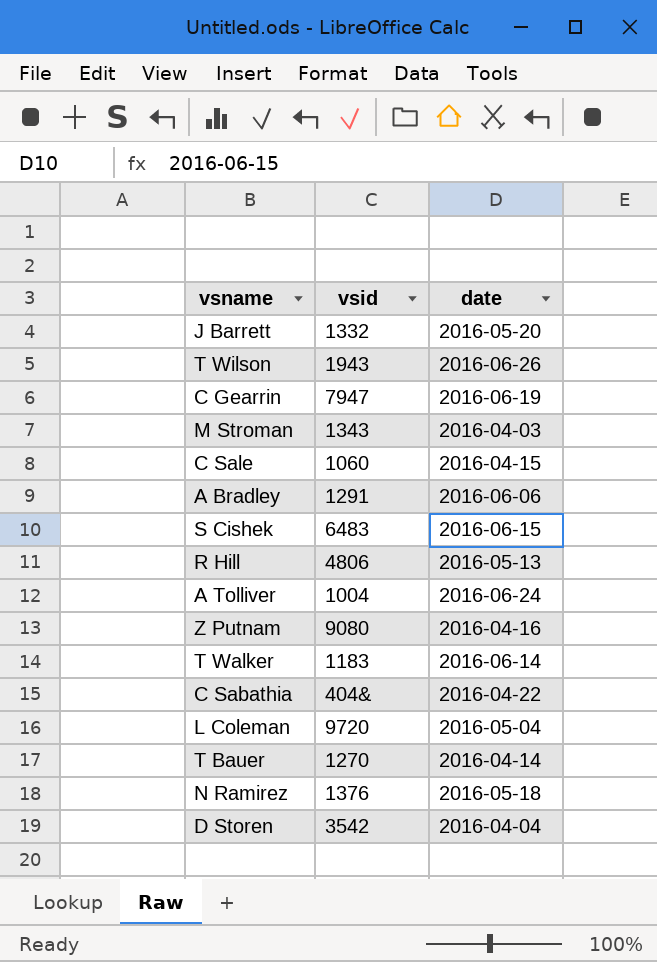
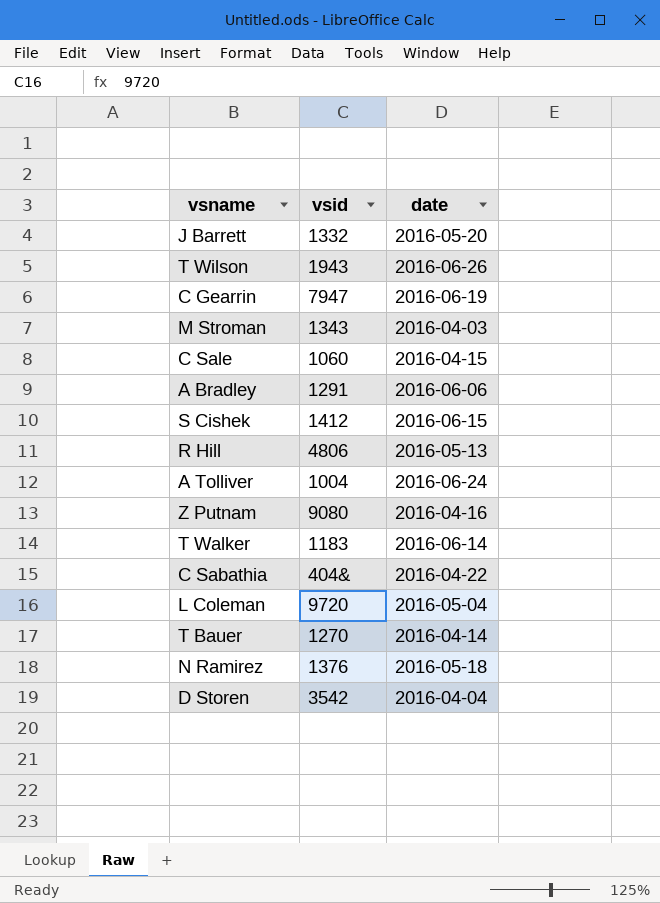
S Cishek | vsid: 6483 -> 1412

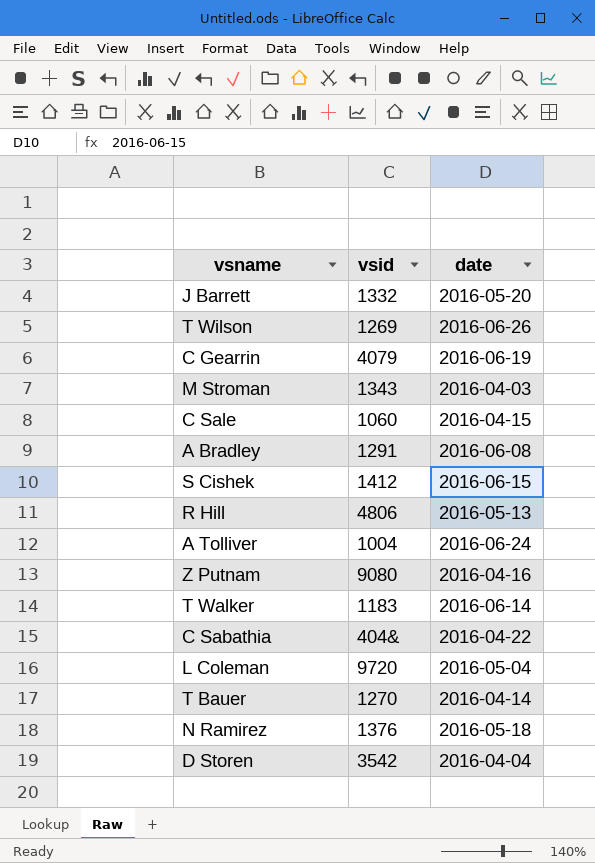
T Wilson | vsid: 1943 -> 1269
C Gearrin | vsid: 7947 -> 4079
A Bradley | date: 2016-06-06 -> 2016-06-08

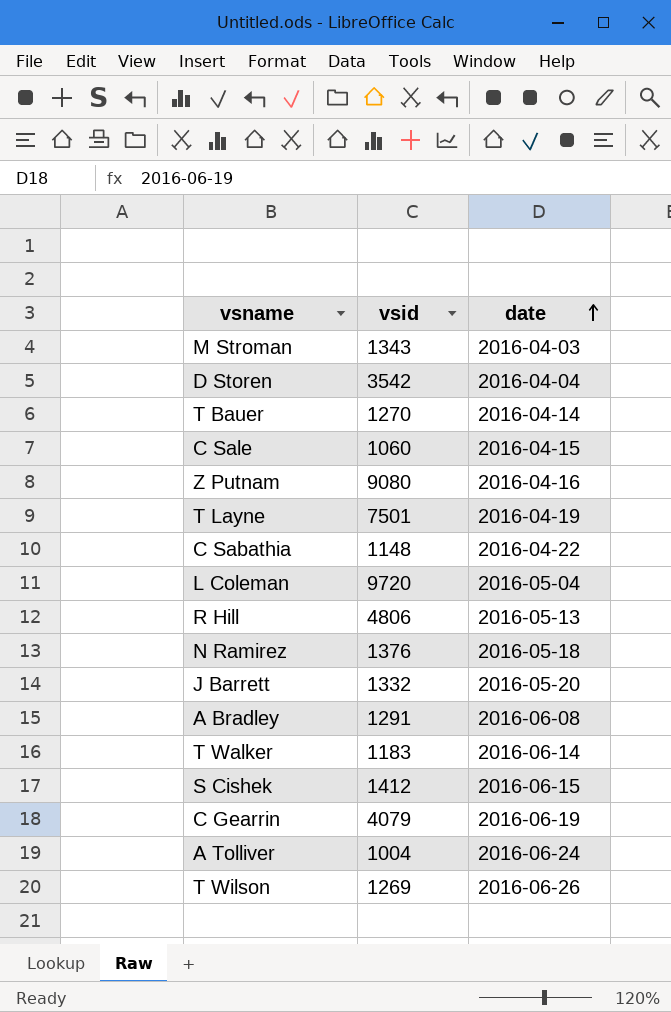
row order: none -> date ascending
row T Layne: none -> 7501 | 2016-04-19
C Sabathia | vsid: 404& -> 1148

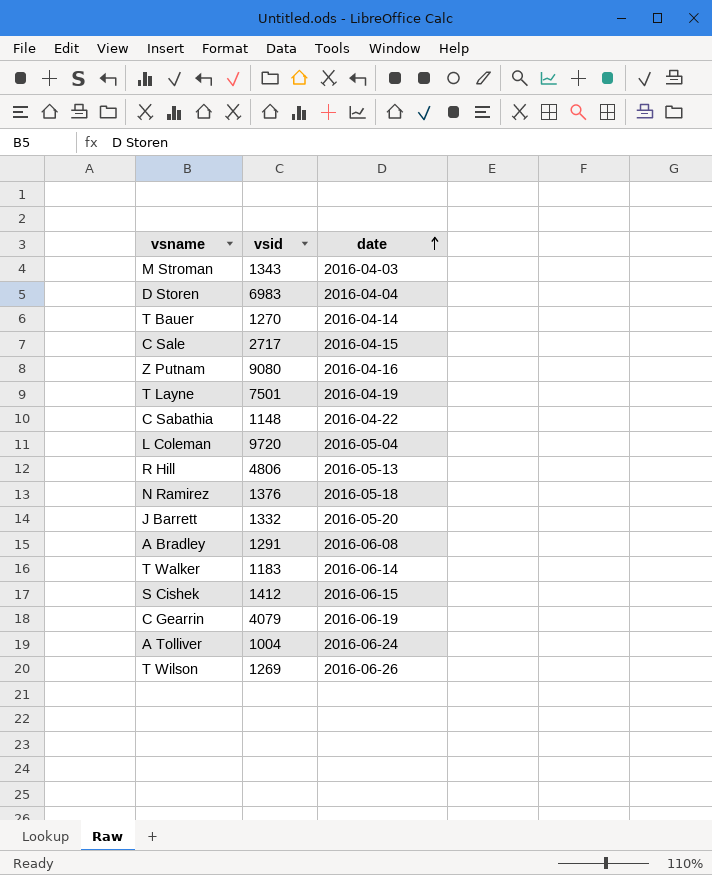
D Storen | vsid: 3542 -> 6983
C Sale | vsid: 1060 -> 2717

